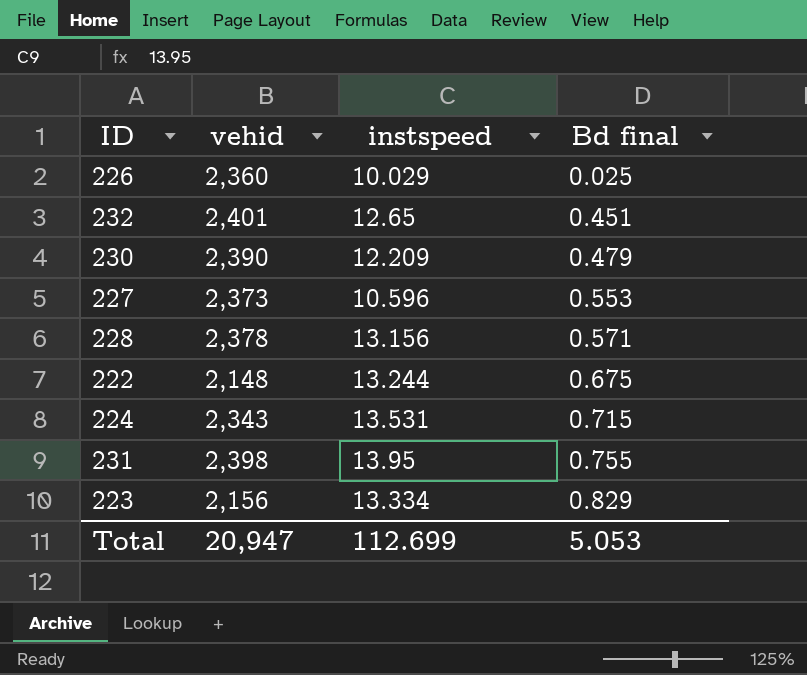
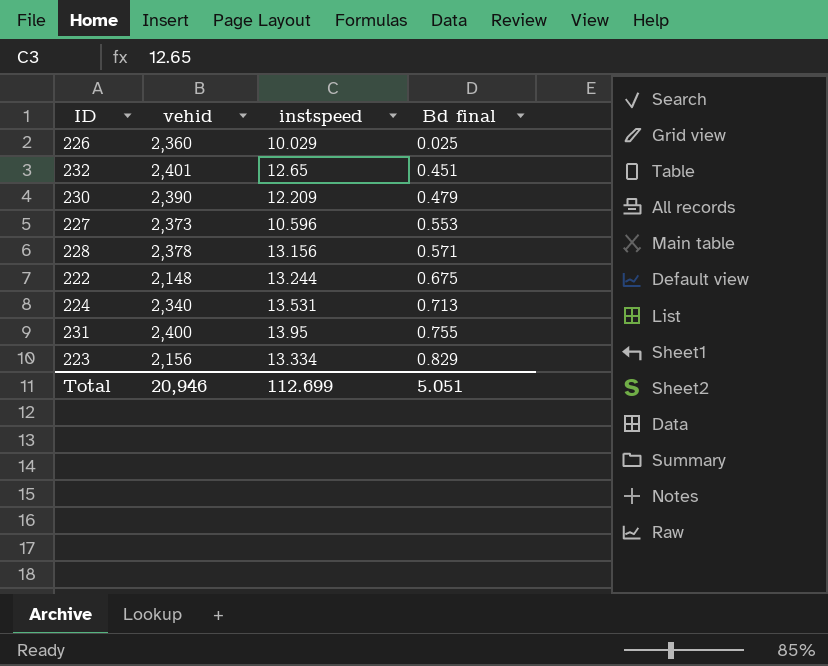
224 | vehid: 2,343 -> 2,340
224 | Bd final: 0.715 -> 0.713
231 | vehid: 2,398 -> 2,400
Total | vehid: 20,947 -> 20,946
Total | Bd final: 5.053 -> 5.051

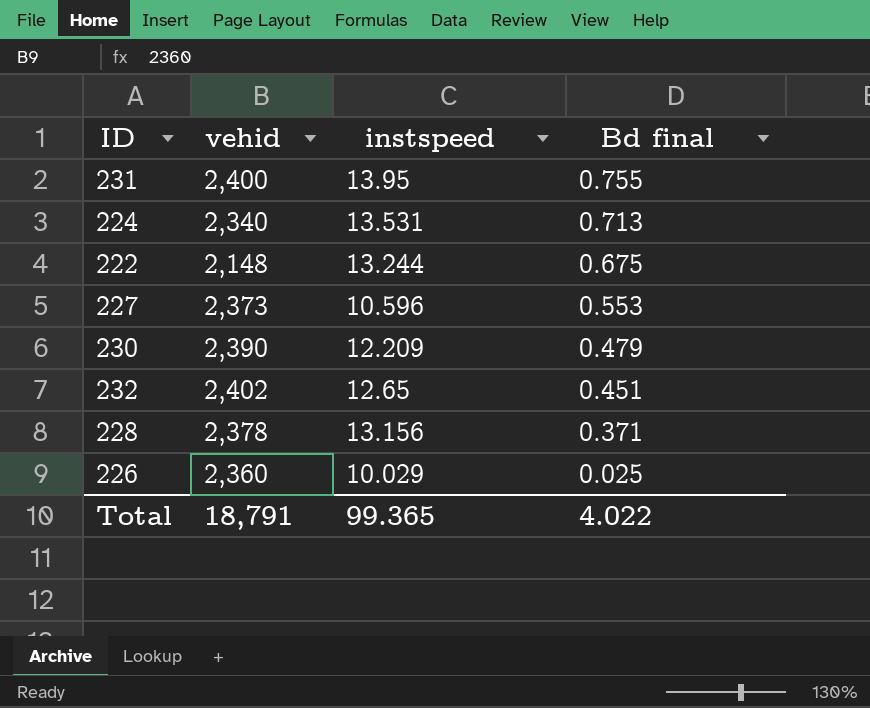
row order: Bd final ascending -> Bd final descending
row 223: 2,156 | 13.334 | 0.829 -> none
232 | vehid: 2,401 -> 2,402
228 | Bd final: 0.571 -> 0.371
Total | vehid: 20,946 -> 18,791
Total | instspeed: 112.699 -> 99.365
Total | Bd final: 5.051 -> 4.022

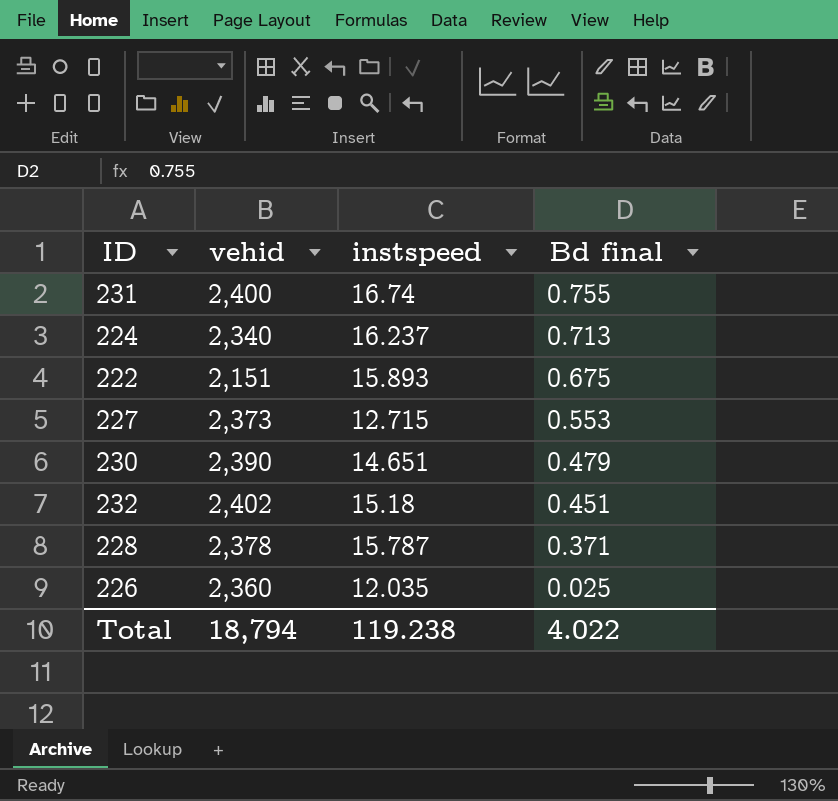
231 | instspeed: 13.95 -> 16.74
224 | instspeed: 13.531 -> 16.237
222 | vehid: 2,148 -> 2,151
222 | instspeed: 13.244 -> 15.893
227 | instspeed: 10.596 -> 12.715
230 | instspeed: 12.209 -> 14.651
232 | instspeed: 12.65 -> 15.18
228 | instspeed: 13.156 -> 15.787
226 | instspeed: 10.029 -> 12.035
Total | vehid: 18,791 -> 18,794
Total | instspeed: 99.365 -> 119.238

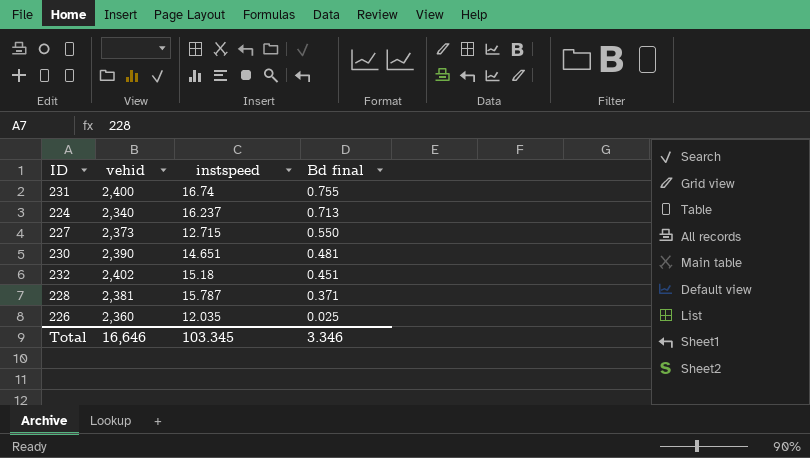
row 222: 2,151 | 15.893 | 0.675 -> none
227 | Bd final: 0.553 -> 0.550
230 | Bd final: 0.479 -> 0.481
228 | vehid: 2,378 -> 2,381
Total | vehid: 18,794 -> 16,646
Total | instspeed: 119.238 -> 103.345
Total | Bd final: 4.022 -> 3.346

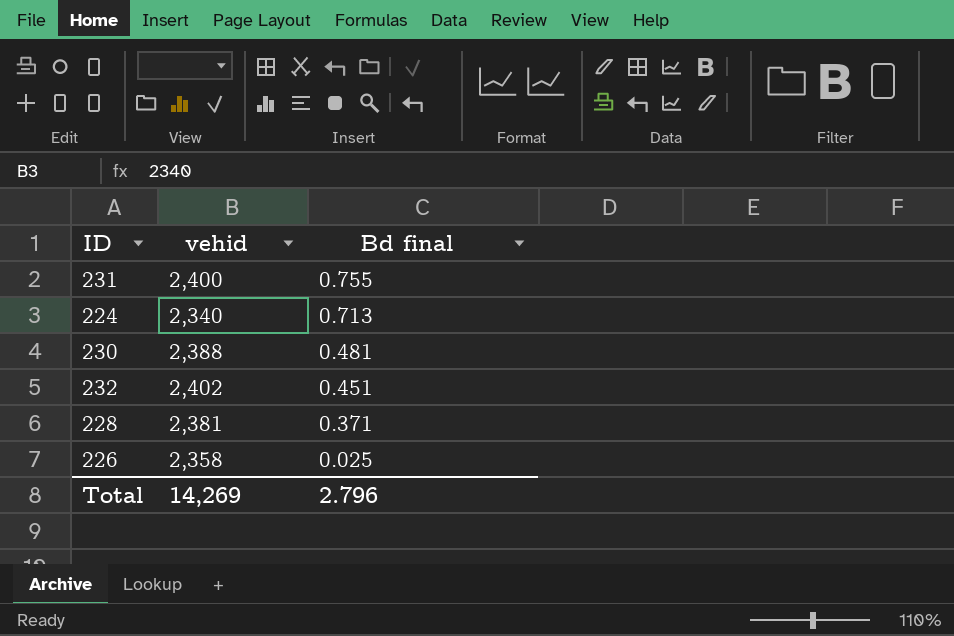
column instspeed | position: 3 -> none
row 227: 2,373 | 12.715 | 0.550 -> none
230 | vehid: 2,390 -> 2,388
226 | vehid: 2,360 -> 2,358
Total | vehid: 16,646 -> 14,269
Total | Bd final: 3.346 -> 2.796

